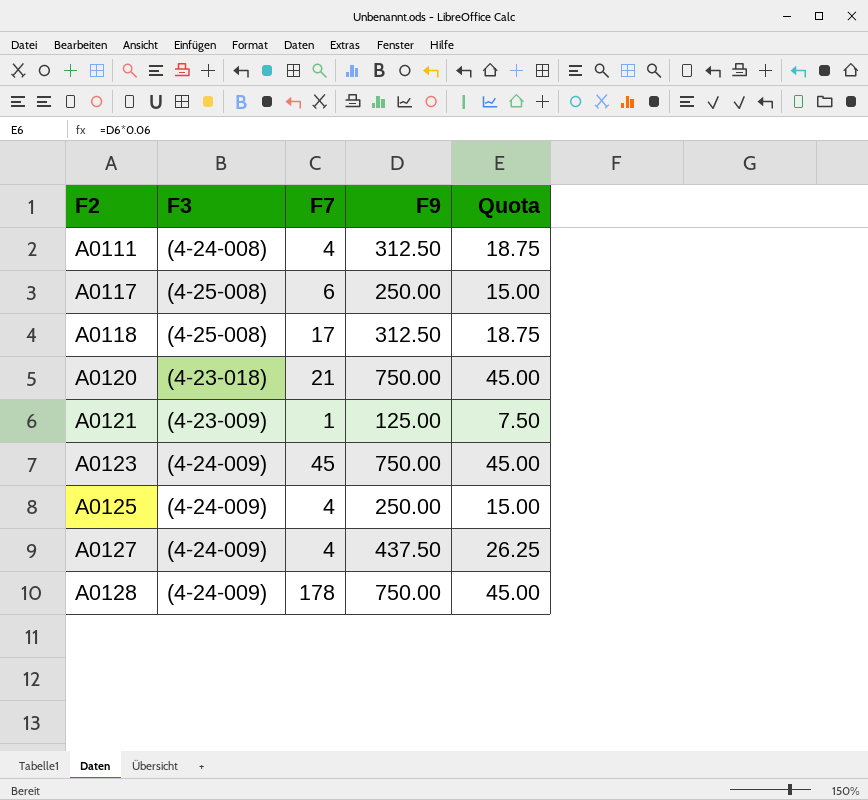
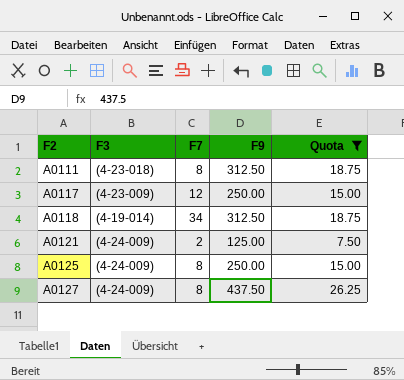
filter: none -> Quota != 45.00
A0111 | F3: (4-24-008) -> (4-23-018)
A0111 | F7: 4 -> 8
A0117 | F3: (4-25-008) -> (4-23-009)
A0117 | F7: 6 -> 12
A0118 | F3: (4-25-008) -> (4-19-014)
A0118 | F7: 17 -> 34
A0121 | F3: (4-23-009) -> (4-24-009)
A0121 | F7: 1 -> 2
A0125 | F7: 4 -> 8
A0127 | F7: 4 -> 8

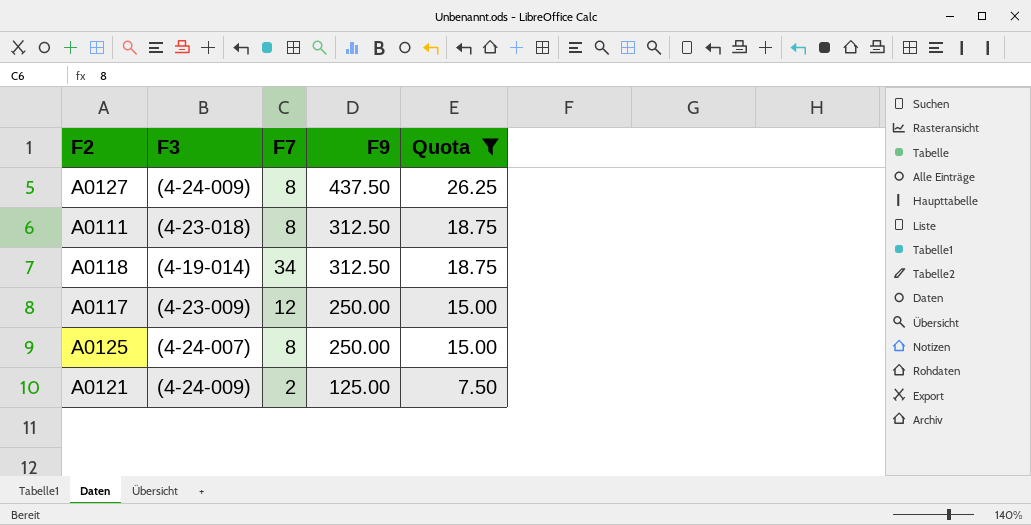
row order: F2 ascending -> F9 descending
A0125 | F3: (4-24-009) -> (4-24-007)

